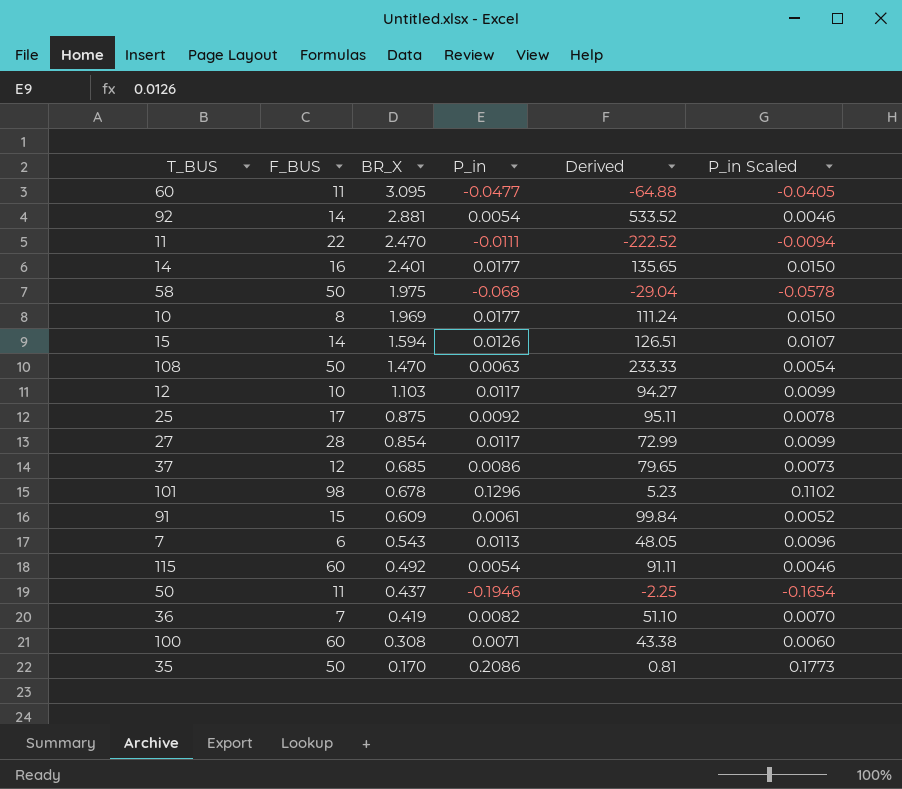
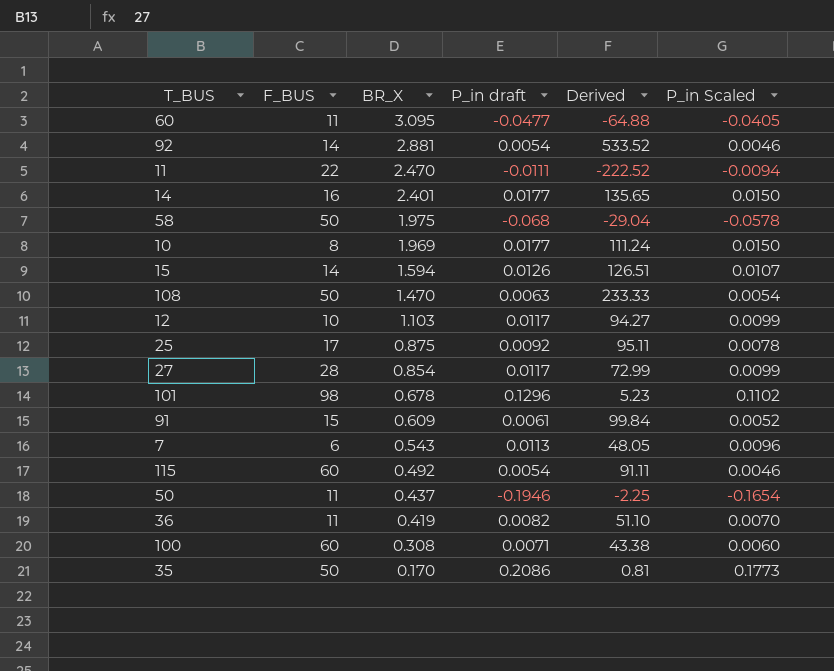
column name: P_in -> P_in draft
row 37: 12 | 0.685 | 0.0086 | 79.65 | 0.0073 -> none
36 | F_BUS: 7 -> 11

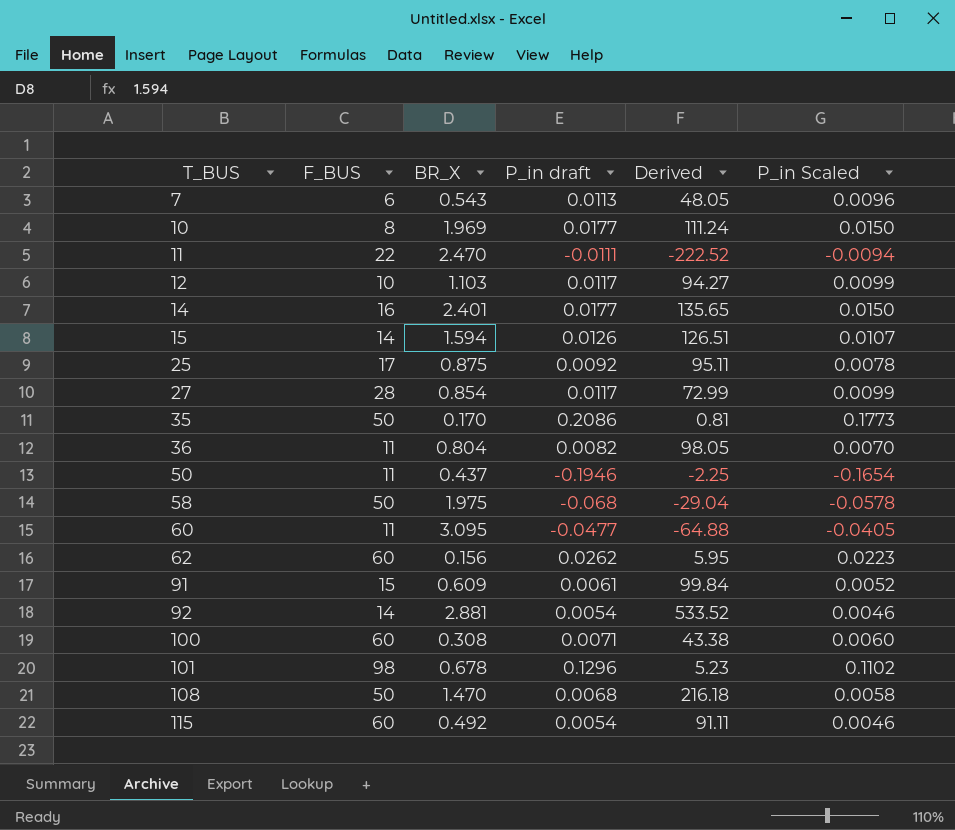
row order: BR_X descending -> T_BUS ascending
36 | BR_X: 0.419 -> 0.804
36 | Derived: 51.10 -> 98.05
row 62: none -> 60 | 0.156 | 0.0262 | 5.95 | 0.0223
108 | P_in draft: 0.0063 -> 0.0068
108 | Derived: 233.33 -> 216.18
108 | P_in Scaled: 0.0054 -> 0.0058

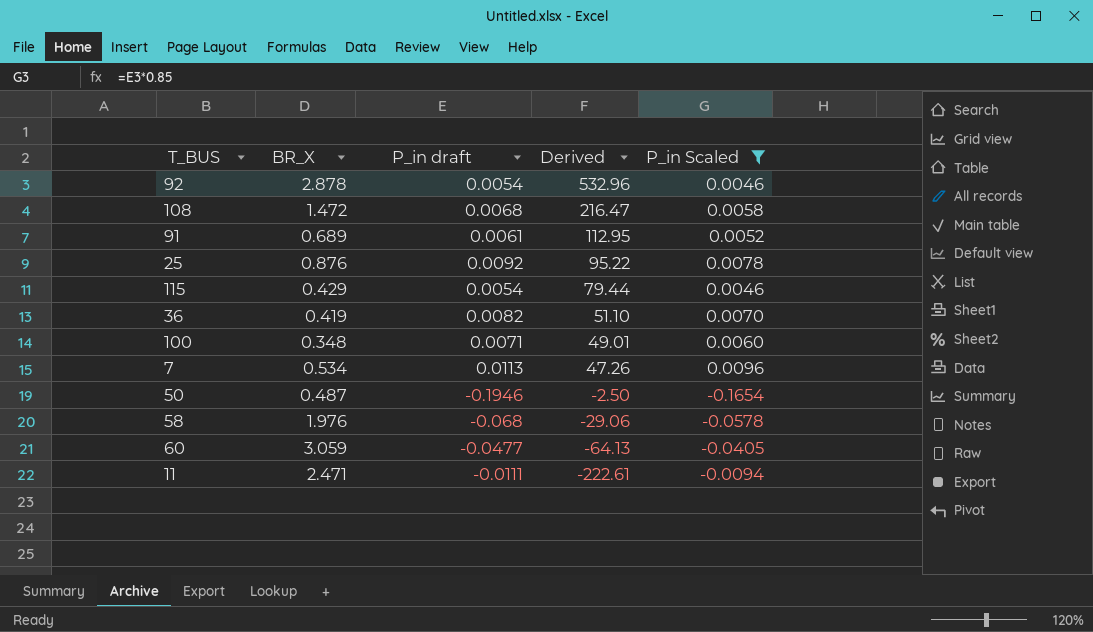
filter: none -> P_in Scaled <= 0.0096
row order: T_BUS ascending -> Derived descending
column F_BUS | position: 2 -> none
92 | BR_X: 2.881 -> 2.878
92 | Derived: 533.52 -> 532.96
108 | BR_X: 1.470 -> 1.472
108 | Derived: 216.18 -> 216.47
91 | BR_X: 0.609 -> 0.689
91 | Derived: 99.84 -> 112.95
25 | BR_X: 0.875 -> 0.876
25 | Derived: 95.11 -> 95.22
115 | BR_X: 0.492 -> 0.429
115 | Derived: 91.11 -> 79.44
36 | BR_X: 0.804 -> 0.419
36 | Derived: 98.05 -> 51.10
100 | BR_X: 0.308 -> 0.348
100 | Derived: 43.38 -> 49.01
7 | BR_X: 0.543 -> 0.534
7 | Derived: 48.05 -> 47.26
50 | BR_X: 0.437 -> 0.487
50 | Derived: -2.25 -> -2.50
58 | BR_X: 1.975 -> 1.976
58 | Derived: -29.04 -> -29.06
60 | BR_X: 3.095 -> 3.059
60 | Derived: -64.88 -> -64.13
11 | BR_X: 2.470 -> 2.471
11 | Derived: -222.52 -> -222.61

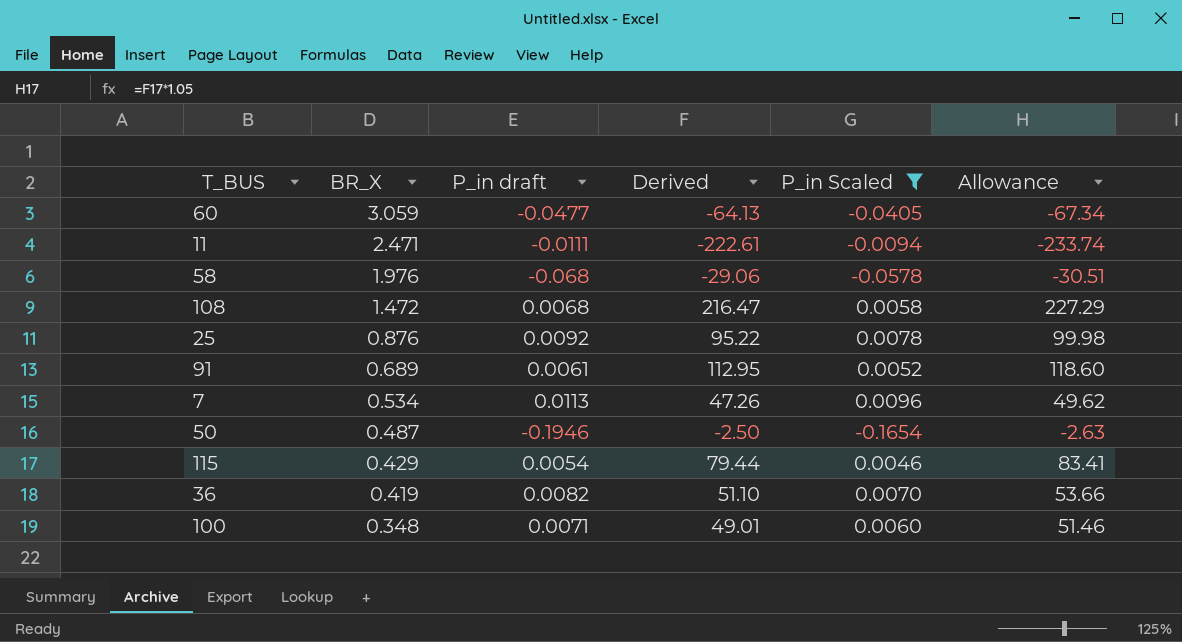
row order: Derived descending -> BR_X descending
column Allowance | formula: none -> [Derived] * 1.05
row 92: 2.878 | 0.0054 | 532.96 | 0.0046 -> none

